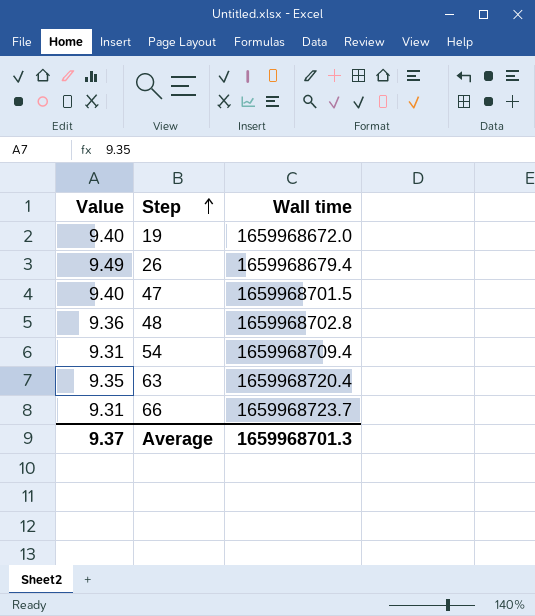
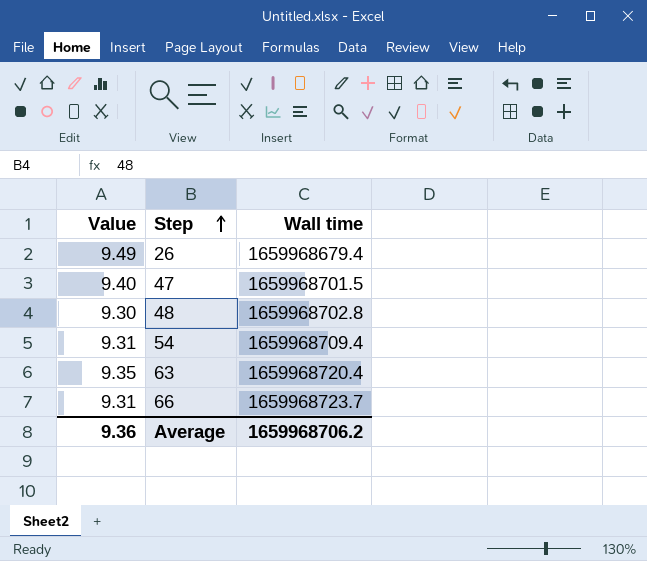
row 19: 9.40 | 1659968672.0 -> none
48 | Value: 9.36 -> 9.30
Average | Value: 9.37 -> 9.36
Average | Wall time: 1659968701.3 -> 1659968706.2

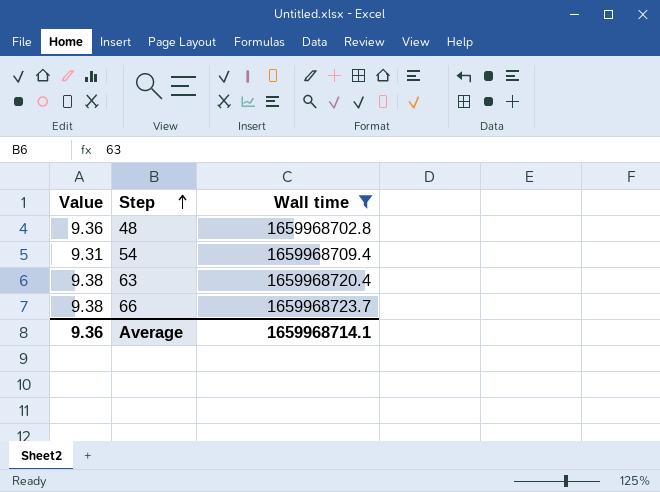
filter: none -> Wall time >= 1659968702.8
48 | Value: 9.30 -> 9.36
63 | Value: 9.35 -> 9.38
66 | Value: 9.31 -> 9.38
Average | Wall time: 1659968706.2 -> 1659968714.1

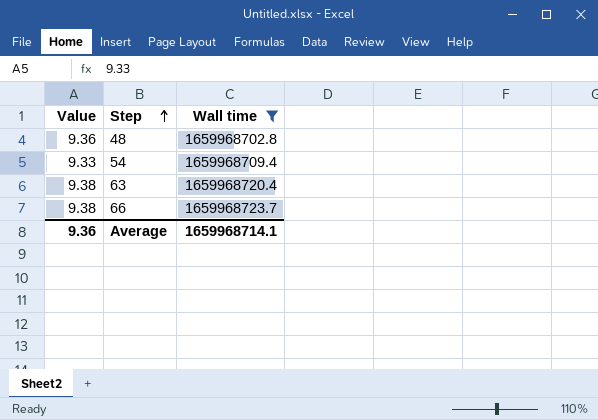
54 | Value: 9.31 -> 9.33

